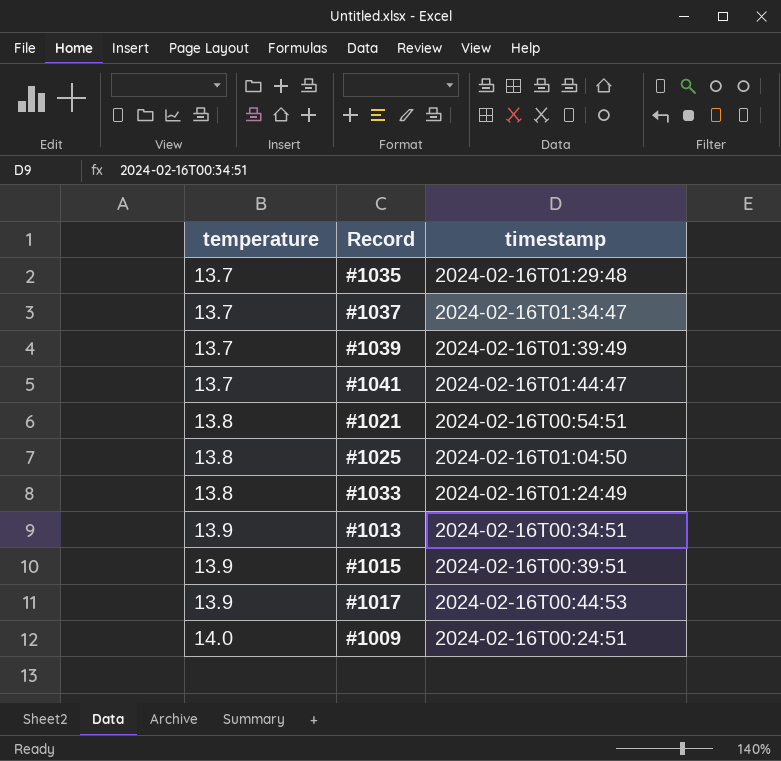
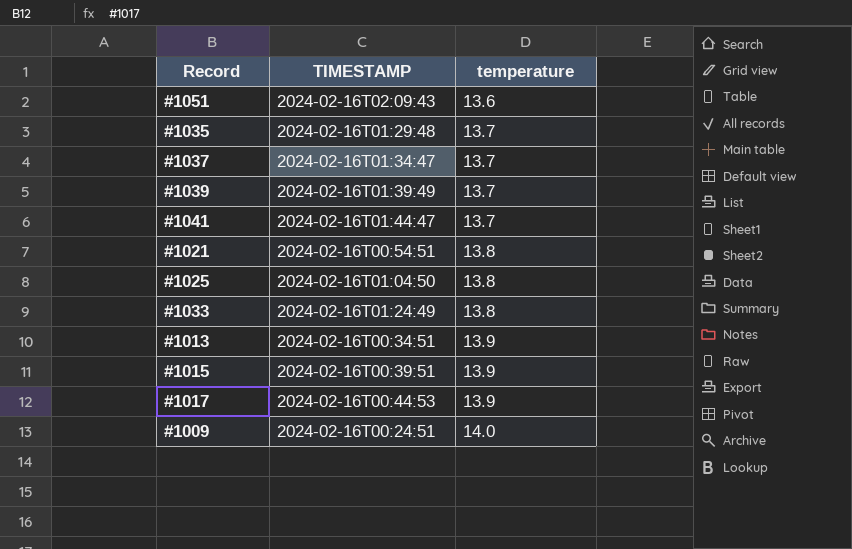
column name: timestamp -> TIMESTAMP
column temperature | position: 1 -> 3
row #1051: none -> 2024-02-16T02:09:43 | 13.6

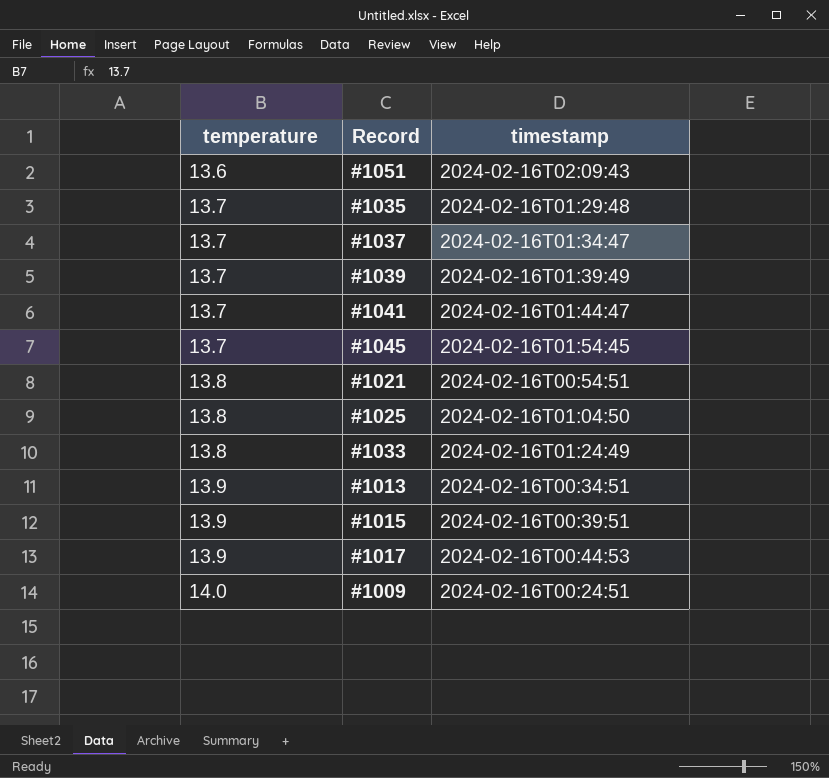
column temperature | position: 3 -> 1
column name: TIMESTAMP -> timestamp
row #1045: none -> 13.7 | 2024-02-16T01:54:45

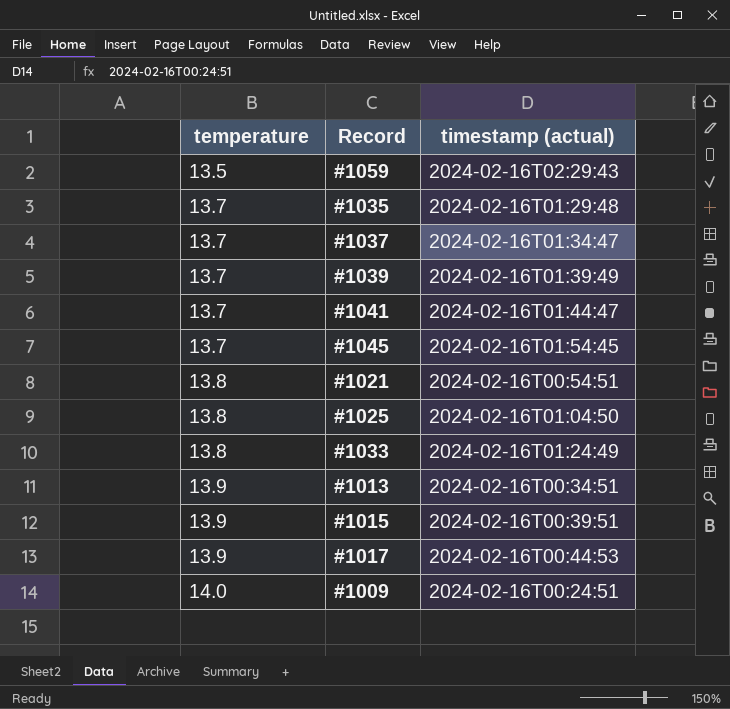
column name: timestamp -> timestamp (actual)
row #1051: 13.6 | 2024-02-16T02:09:43 -> none
row #1059: none -> 13.5 | 2024-02-16T02:29:43

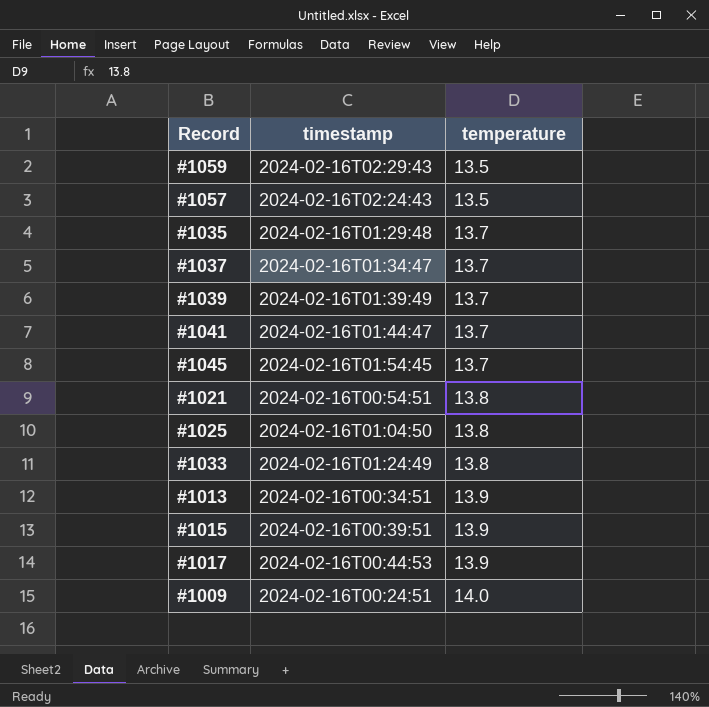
column name: timestamp (actual) -> timestamp
column temperature | position: 1 -> 3
row #1057: none -> 2024-02-16T02:24:43 | 13.5

